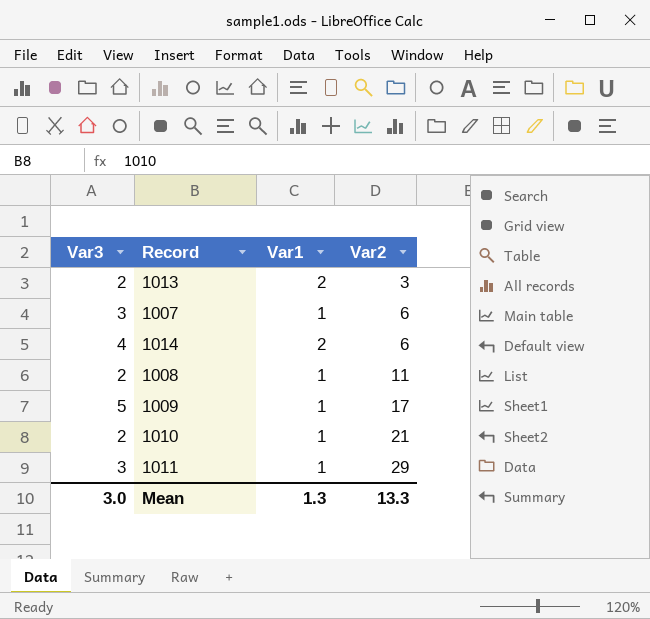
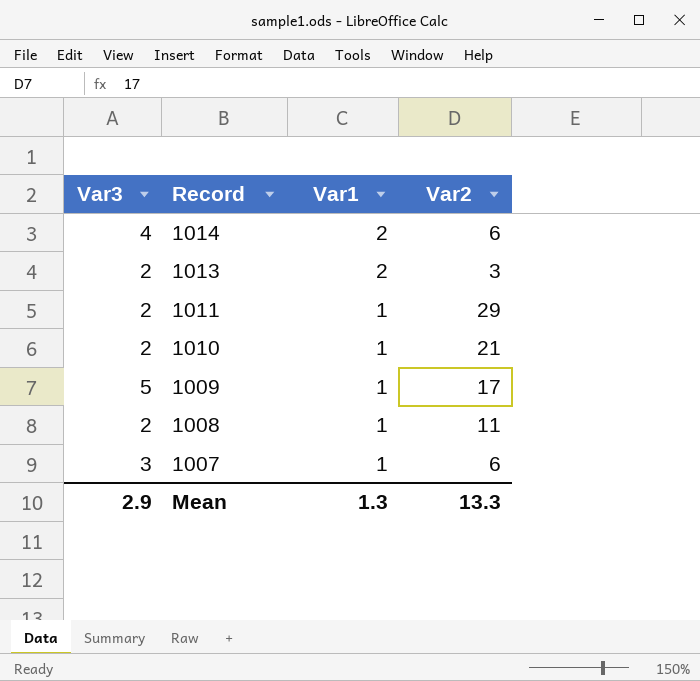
row order: Var2 ascending -> Record descending
1011 | Var3: 3 -> 2
Mean | Var3: 3.0 -> 2.9

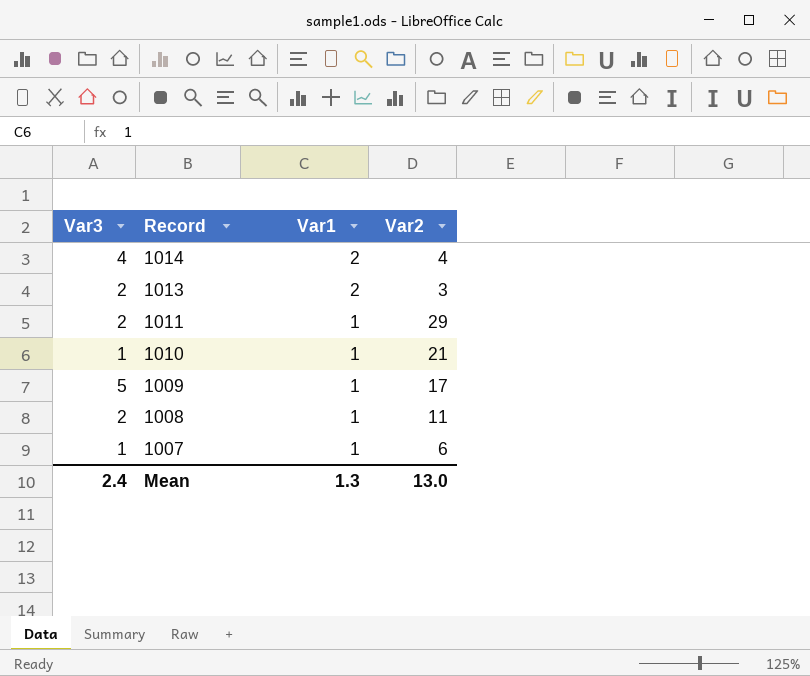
1014 | Var2: 6 -> 4
1010 | Var3: 2 -> 1
1007 | Var3: 3 -> 1
Mean | Var3: 2.9 -> 2.4
Mean | Var2: 13.3 -> 13.0

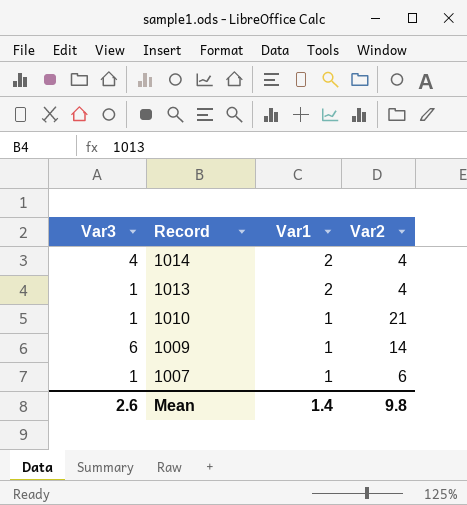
row 1011: 2 | 1 | 29 -> none
row 1008: 2 | 1 | 11 -> none
1013 | Var3: 2 -> 1
1013 | Var2: 3 -> 4
1009 | Var3: 5 -> 6
1009 | Var2: 17 -> 14
Mean | Var3: 2.4 -> 2.6
Mean | Var1: 1.3 -> 1.4
Mean | Var2: 13.0 -> 9.8

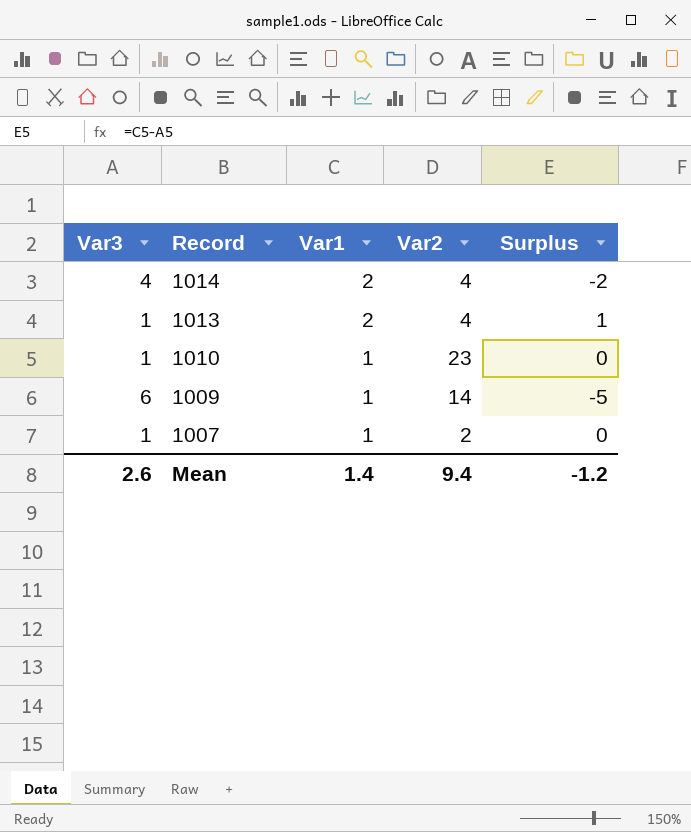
column Surplus | formula: none -> [Var1] - [Var3]
1010 | Var2: 21 -> 23
1007 | Var2: 6 -> 2
Mean | Var2: 9.8 -> 9.4

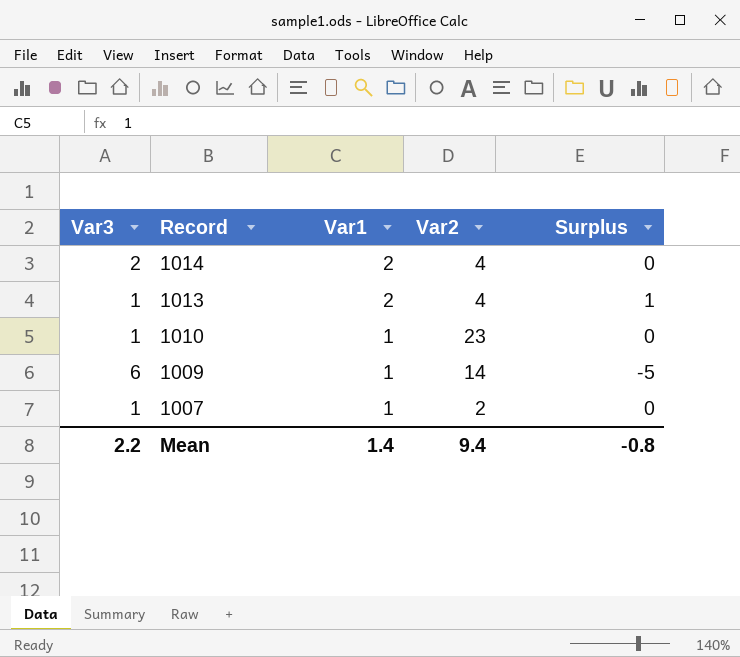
1014 | Var3: 4 -> 2
1014 | Surplus: -2 -> 0
Mean | Var3: 2.6 -> 2.2
Mean | Surplus: -1.2 -> -0.8

